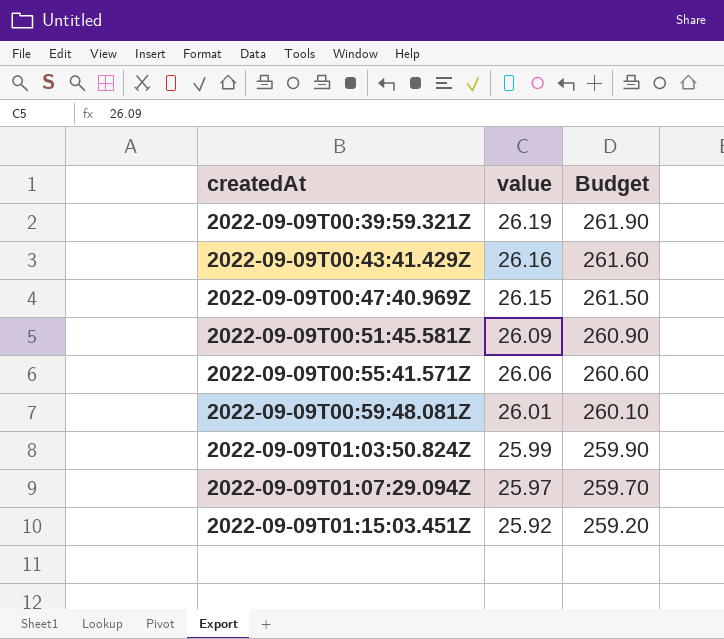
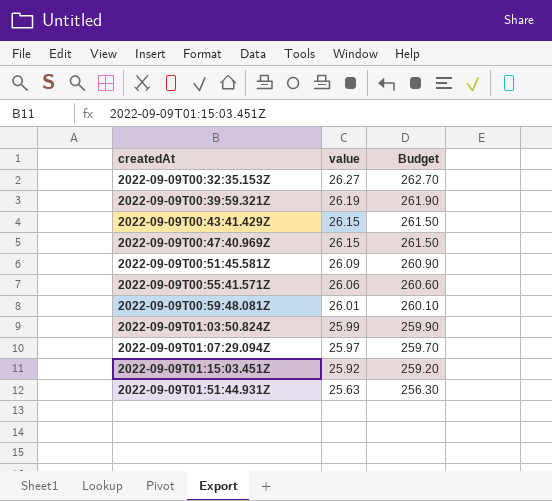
row 2022-09-09T00:32:35.153Z: none -> 26.27 | 262.70
2022-09-09T00:43:41.429Z | value: 26.16 -> 26.15
2022-09-09T00:43:41.429Z | Budget: 261.60 -> 261.50
row 2022-09-09T01:51:44.931Z: none -> 25.63 | 256.30

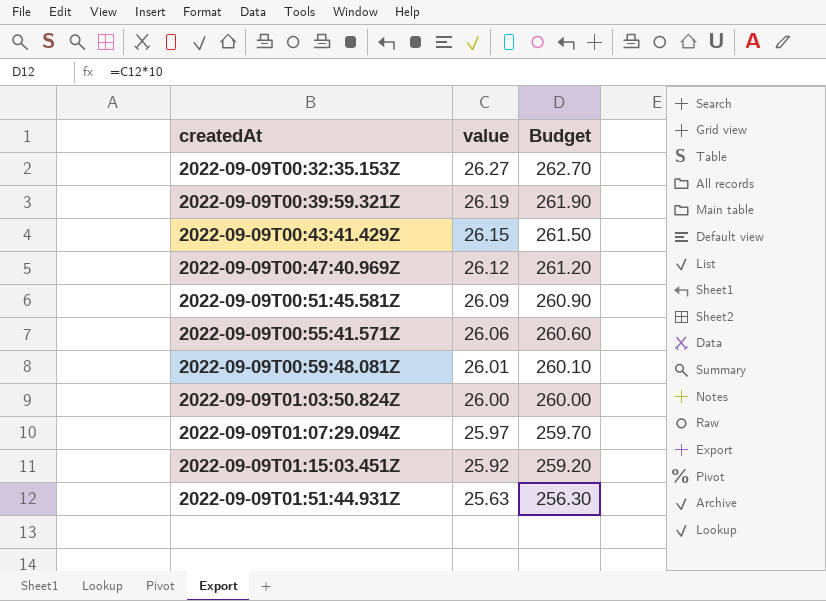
2022-09-09T00:47:40.969Z | value: 26.15 -> 26.12
2022-09-09T00:47:40.969Z | Budget: 261.50 -> 261.20
2022-09-09T01:03:50.824Z | value: 25.99 -> 26.00
2022-09-09T01:03:50.824Z | Budget: 259.90 -> 260.00

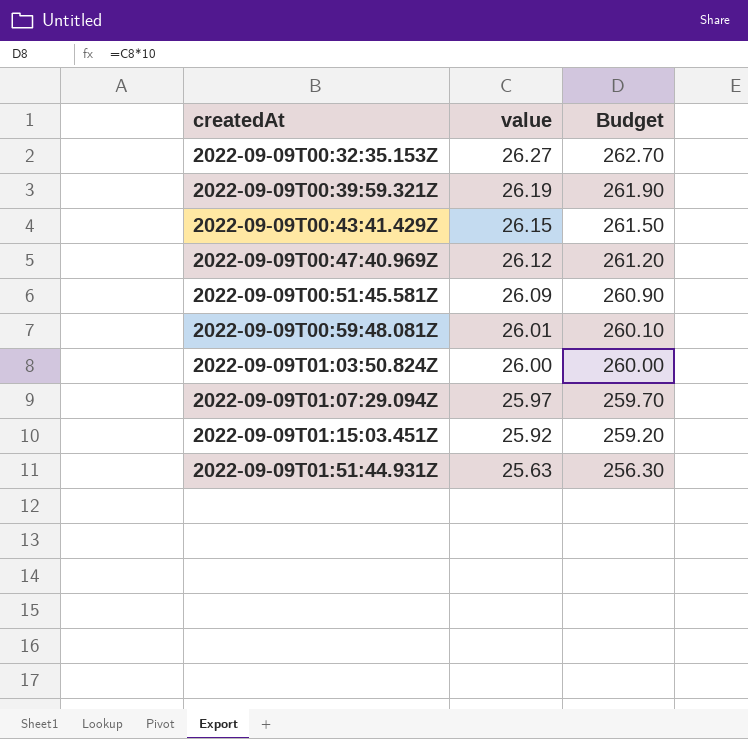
row 2022-09-09T00:55:41.571Z: 26.06 | 260.60 -> none

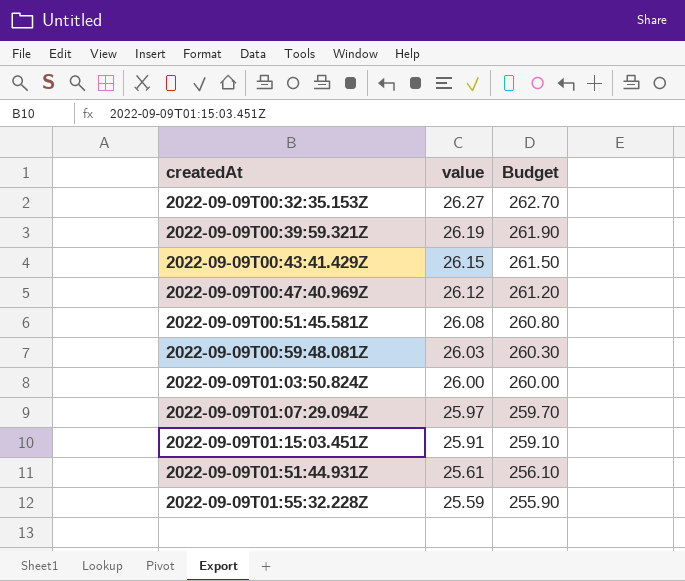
2022-09-09T00:51:45.581Z | value: 26.09 -> 26.08
2022-09-09T00:51:45.581Z | Budget: 260.90 -> 260.80
2022-09-09T00:59:48.081Z | value: 26.01 -> 26.03
2022-09-09T00:59:48.081Z | Budget: 260.10 -> 260.30
2022-09-09T01:15:03.451Z | value: 25.92 -> 25.91
2022-09-09T01:15:03.451Z | Budget: 259.20 -> 259.10
2022-09-09T01:51:44.931Z | value: 25.63 -> 25.61
2022-09-09T01:51:44.931Z | Budget: 256.30 -> 256.10
row 2022-09-09T01:55:32.228Z: none -> 25.59 | 255.90

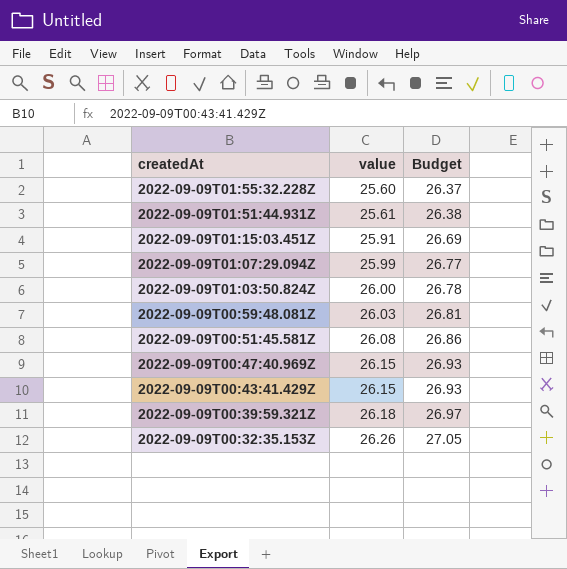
row order: createdAt ascending -> createdAt descending
column Budget | formula: [value] * 10 -> [value] * 1.03
2022-09-09T01:55:32.228Z | value: 25.59 -> 25.60
2022-09-09T01:07:29.094Z | value: 25.97 -> 25.99
2022-09-09T00:47:40.969Z | value: 26.12 -> 26.15
2022-09-09T00:39:59.321Z | value: 26.19 -> 26.18
2022-09-09T00:32:35.153Z | value: 26.27 -> 26.26

